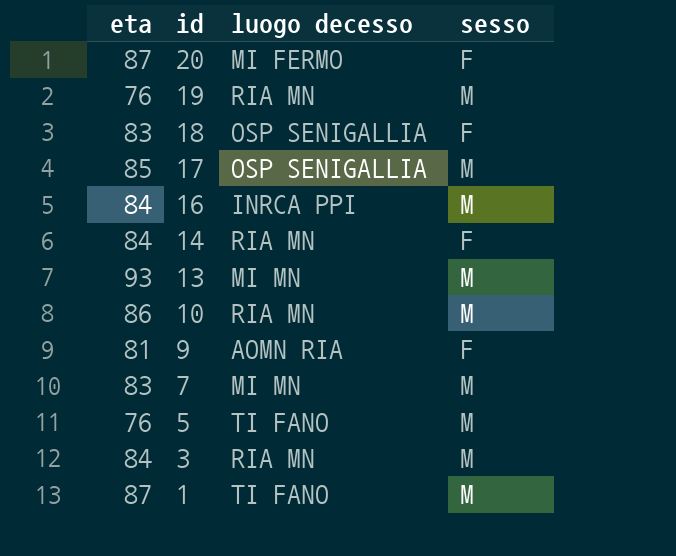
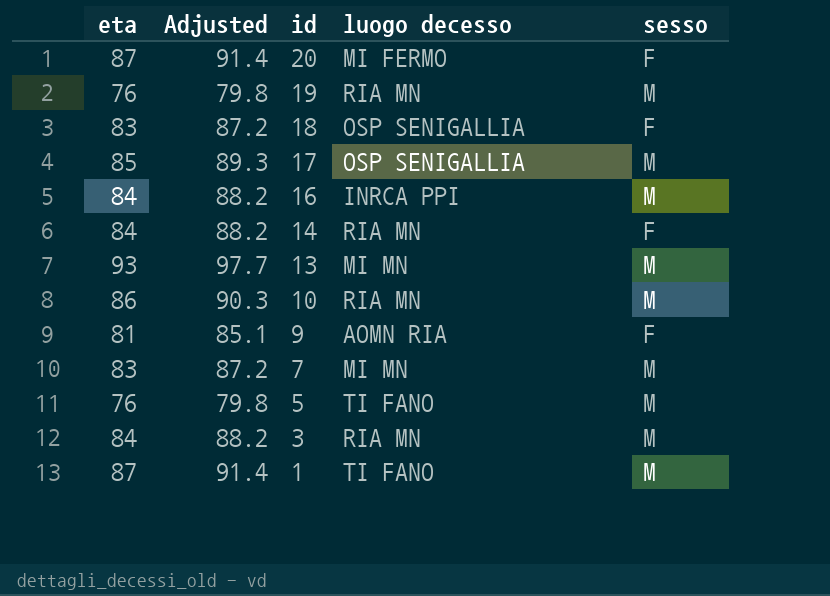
column Adjusted | formula: none -> [eta] * 1.05

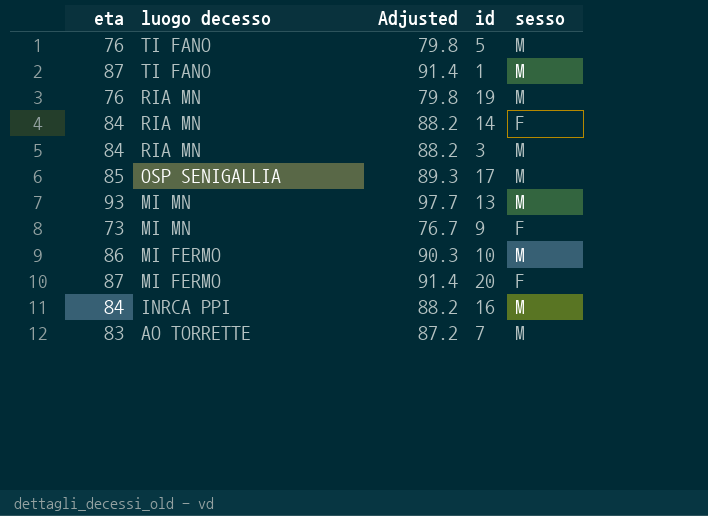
row order: id descending -> luogo decesso descending
column luogo decesso | position: 4 -> 2
row 18: 83 | 87.2 | OSP SENIGALLIA | F -> none
9 | eta: 81 -> 73
9 | luogo decesso: AOMN RIA -> MI MN
9 | Adjusted: 85.1 -> 76.7
10 | luogo decesso: RIA MN -> MI FERMO
7 | luogo decesso: MI MN -> AO TORRETTE

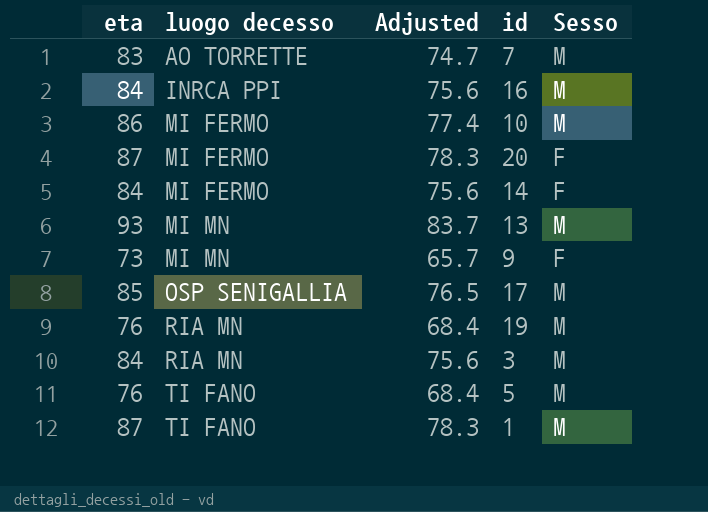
row order: luogo decesso descending -> luogo decesso ascending
column Adjusted | formula: [eta] * 1.05 -> [eta] * 0.9
column name: sesso -> Sesso
14 | luogo decesso: RIA MN -> MI FERMO

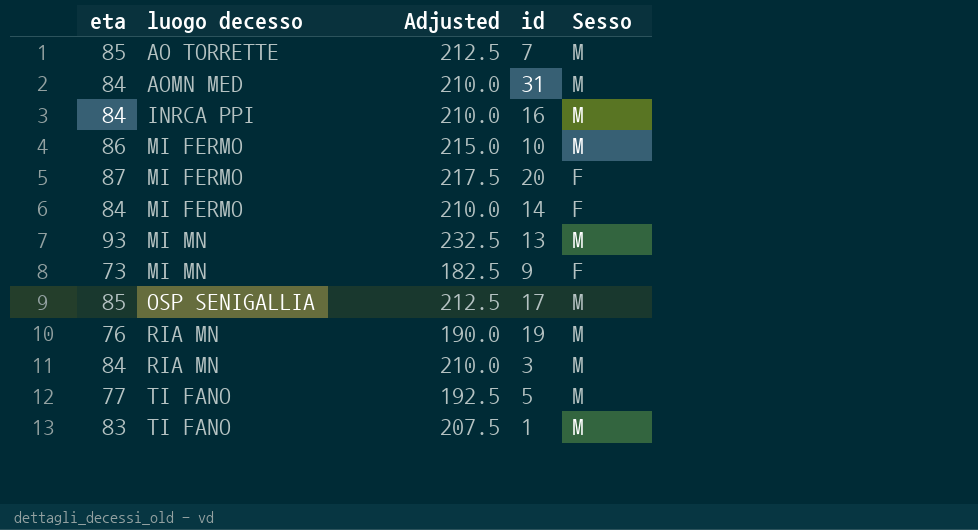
column Adjusted | formula: [eta] * 0.9 -> [eta] * 2.5
7 | eta: 83 -> 85
row 31: none -> 84 | AOMN MED | 210.0 | M
5 | eta: 76 -> 77
1 | eta: 87 -> 83

